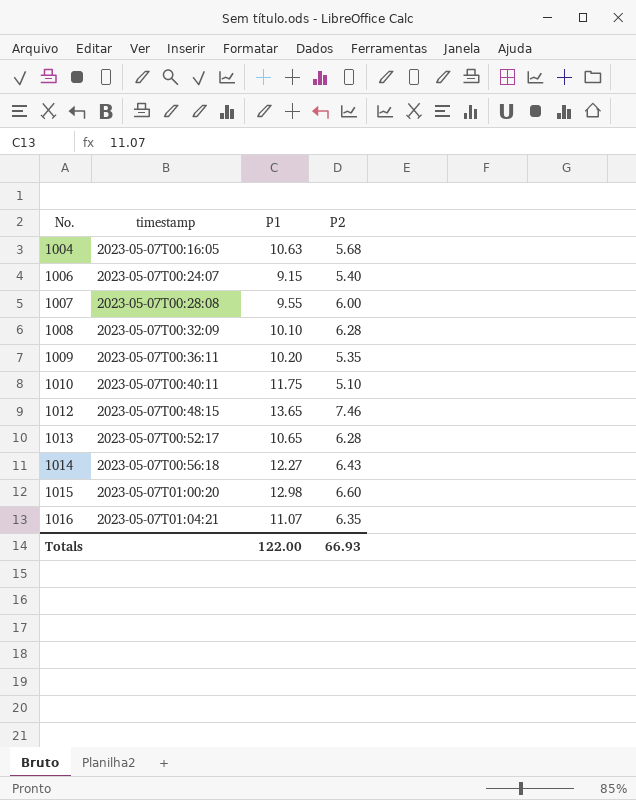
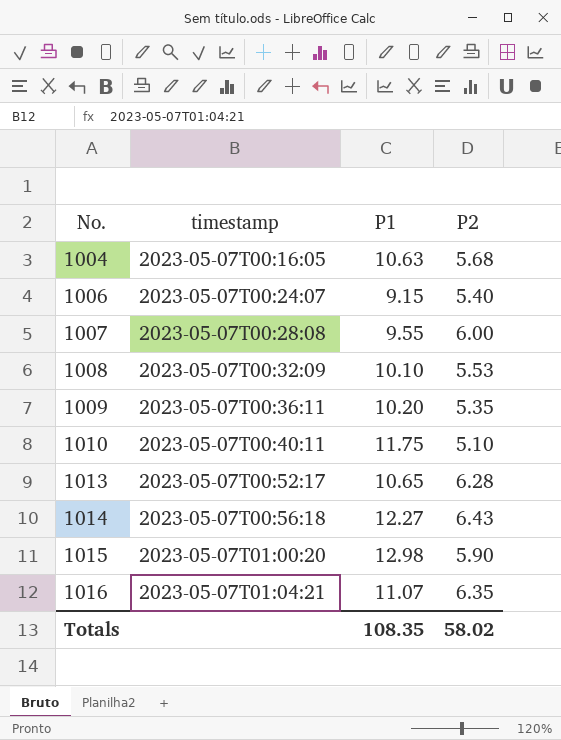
row 1012: 2023-05-07T00:48:15 | 13.65 | 7.46 -> none
1008 | P2: 6.28 -> 5.53
1015 | P2: 6.60 -> 5.90
Totals | P1: 122.00 -> 108.35
Totals | P2: 66.93 -> 58.02

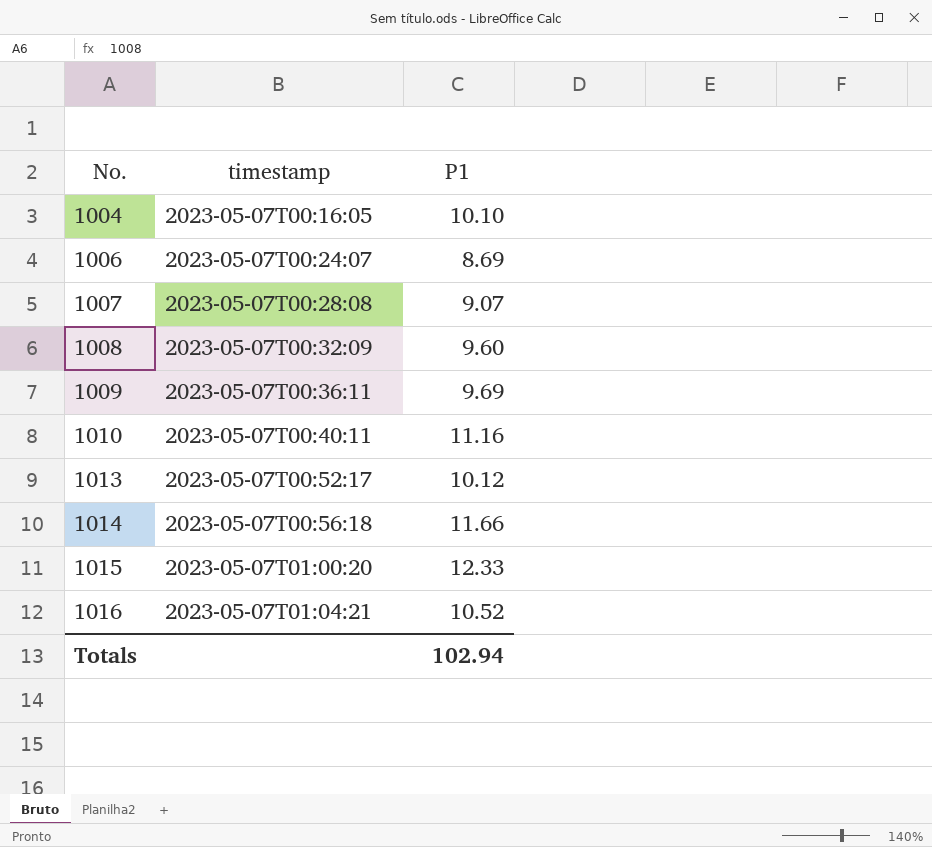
column P2 | position: 4 -> none
1004 | P1: 10.63 -> 10.10
1006 | P1: 9.15 -> 8.69
1007 | P1: 9.55 -> 9.07
1008 | P1: 10.10 -> 9.60
1009 | P1: 10.20 -> 9.69
1010 | P1: 11.75 -> 11.16
1013 | P1: 10.65 -> 10.12
1014 | P1: 12.27 -> 11.66
1015 | P1: 12.98 -> 12.33
1016 | P1: 11.07 -> 10.52
Totals | P1: 108.35 -> 102.94

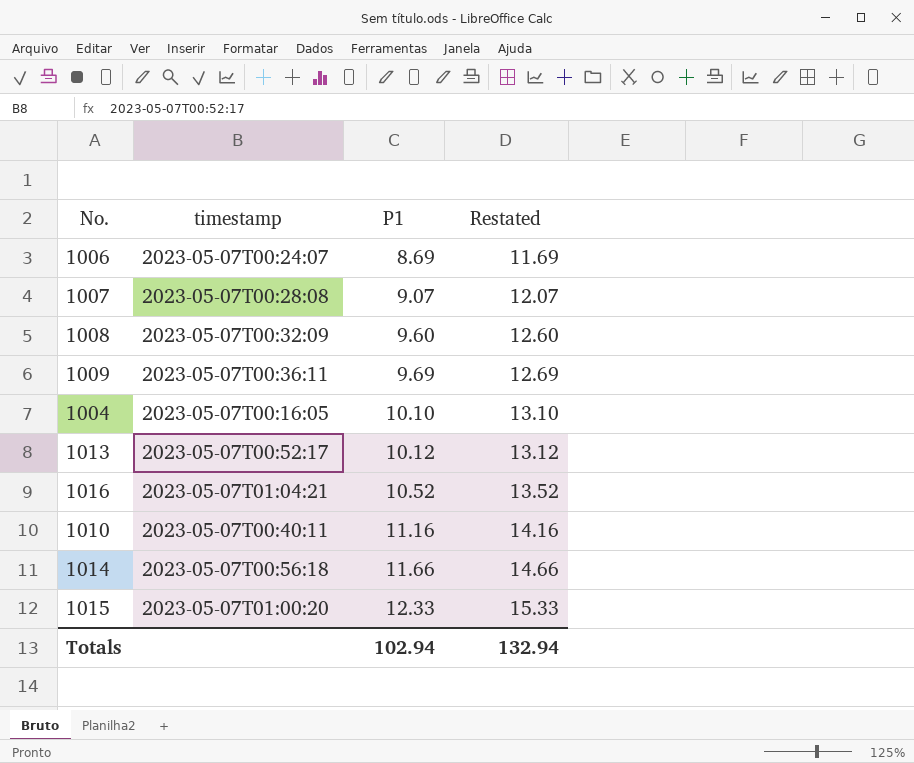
row order: No. ascending -> P1 ascending
column Restated | formula: none -> [P1] + 3

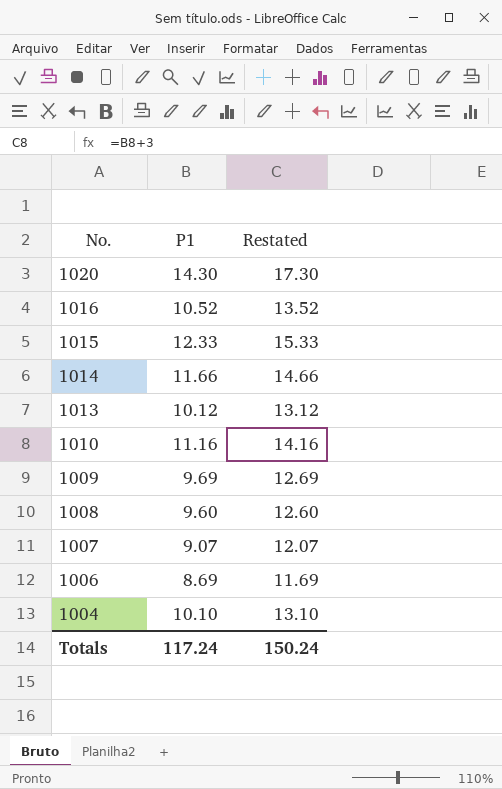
row order: P1 ascending -> No. descending
column timestamp | position: 2 -> none
row 1020: none -> 14.30 | 17.30
Totals | P1: 102.94 -> 117.24
Totals | Restated: 132.94 -> 150.24

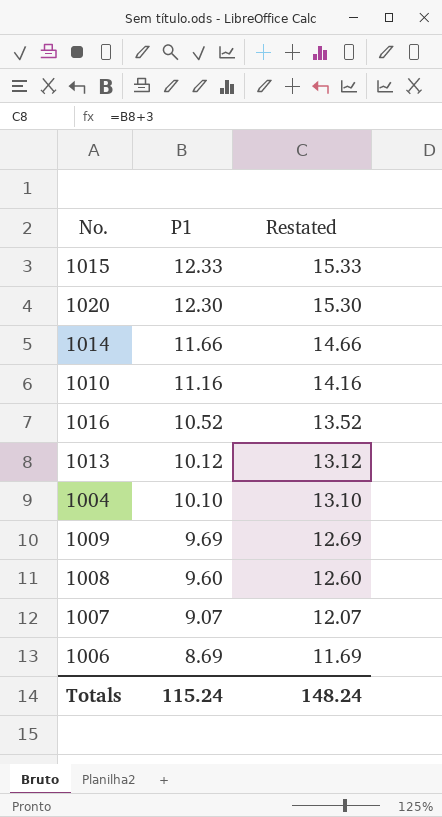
row order: No. descending -> P1 descending
1020 | P1: 14.30 -> 12.30
1020 | Restated: 17.30 -> 15.30
Totals | P1: 117.24 -> 115.24
Totals | Restated: 150.24 -> 148.24

